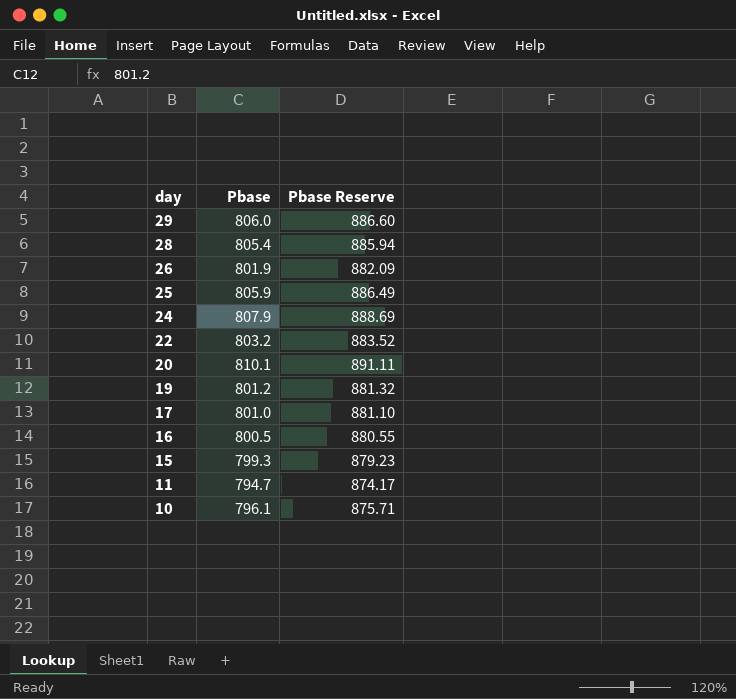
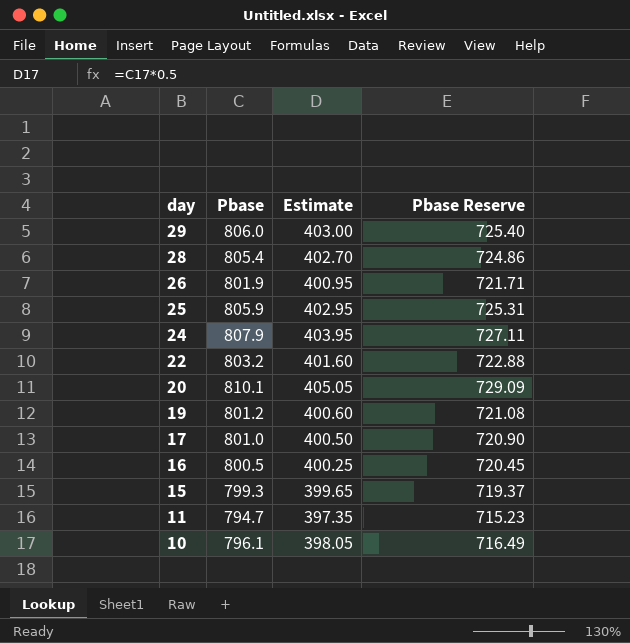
column Estimate | formula: none -> [Pbase] * 0.5
column Pbase Reserve | formula: [Pbase] * 1.1 -> [Pbase] * 0.9

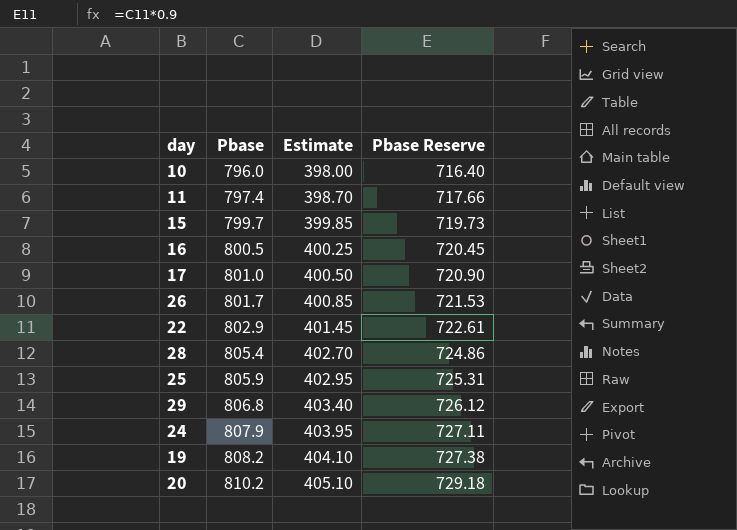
row order: day descending -> Pbase ascending
10 | Pbase: 796.1 -> 796.0
10 | Estimate: 398.05 -> 398.00
10 | Pbase Reserve: 716.49 -> 716.40
11 | Pbase: 794.7 -> 797.4
11 | Estimate: 397.35 -> 398.70
11 | Pbase Reserve: 715.23 -> 717.66
15 | Pbase: 799.3 -> 799.7
15 | Estimate: 399.65 -> 399.85
15 | Pbase Reserve: 719.37 -> 719.73
26 | Pbase: 801.9 -> 801.7
26 | Estimate: 400.95 -> 400.85
26 | Pbase Reserve: 721.71 -> 721.53
22 | Pbase: 803.2 -> 802.9
22 | Estimate: 401.60 -> 401.45
22 | Pbase Reserve: 722.88 -> 722.61
29 | Pbase: 806.0 -> 806.8
29 | Estimate: 403.00 -> 403.40
29 | Pbase Reserve: 725.40 -> 726.12
19 | Pbase: 801.2 -> 808.2
19 | Estimate: 400.60 -> 404.10
19 | Pbase Reserve: 721.08 -> 727.38
20 | Pbase: 810.1 -> 810.2
20 | Estimate: 405.05 -> 405.10
20 | Pbase Reserve: 729.09 -> 729.18

